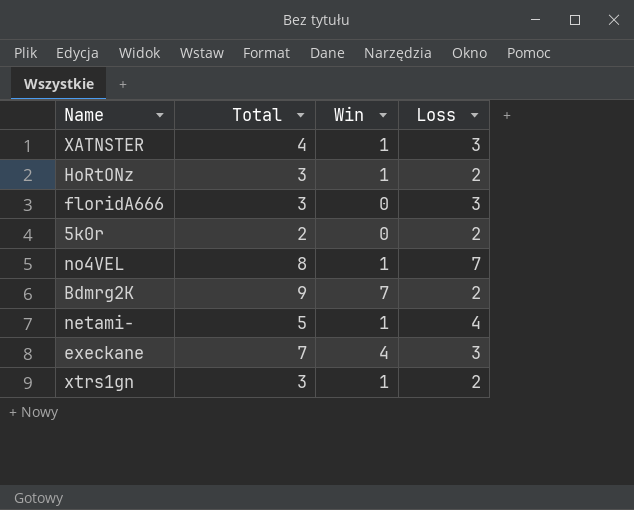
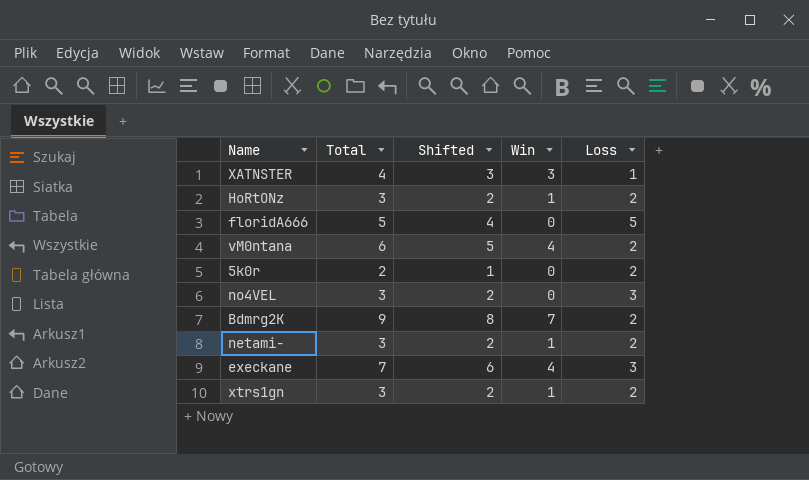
column Shifted | formula: none -> [Total] - 1
XATNSTER | Win: 1 -> 3
XATNSTER | Loss: 3 -> 1
floridA666 | Total: 3 -> 5
floridA666 | Loss: 3 -> 5
row vM0ntana: none -> 6 | 5 | 4 | 2
no4VEL | Total: 8 -> 3
no4VEL | Win: 1 -> 0
no4VEL | Loss: 7 -> 3
netami- | Total: 5 -> 3
netami- | Loss: 4 -> 2

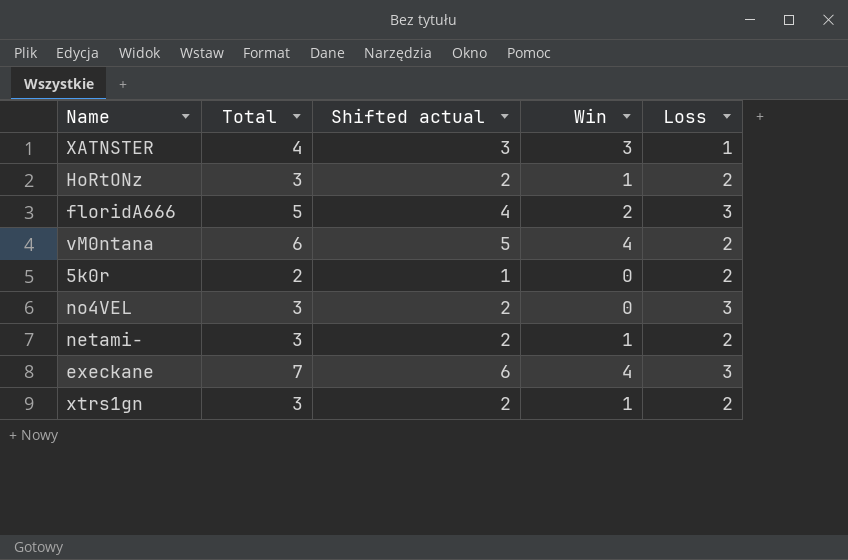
column name: Shifted -> Shifted actual
row Bdmrg2K: 9 | 8 | 7 | 2 -> none
floridA666 | Win: 0 -> 2
floridA666 | Loss: 5 -> 3

